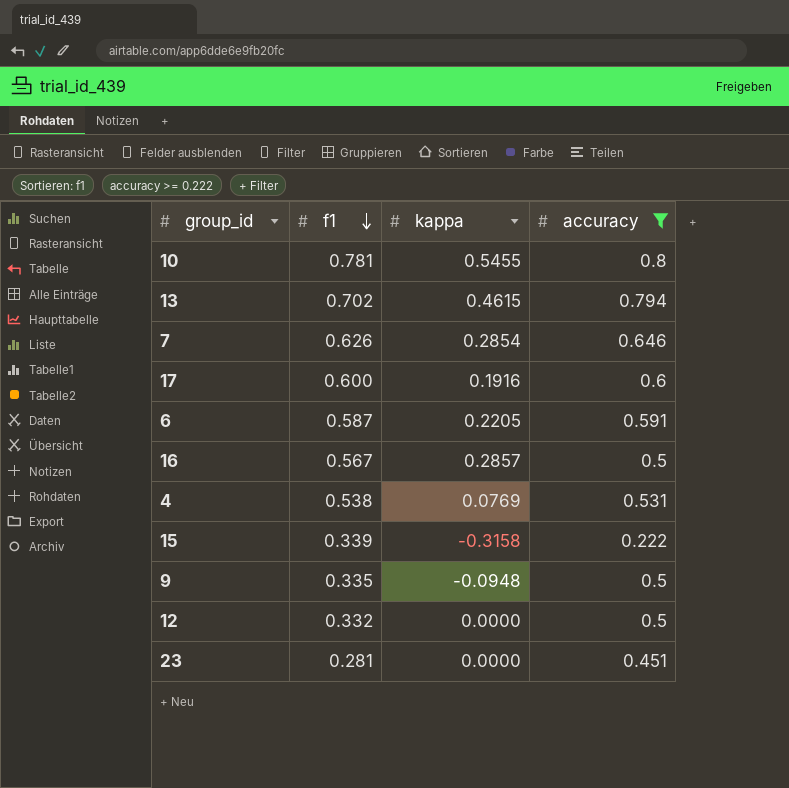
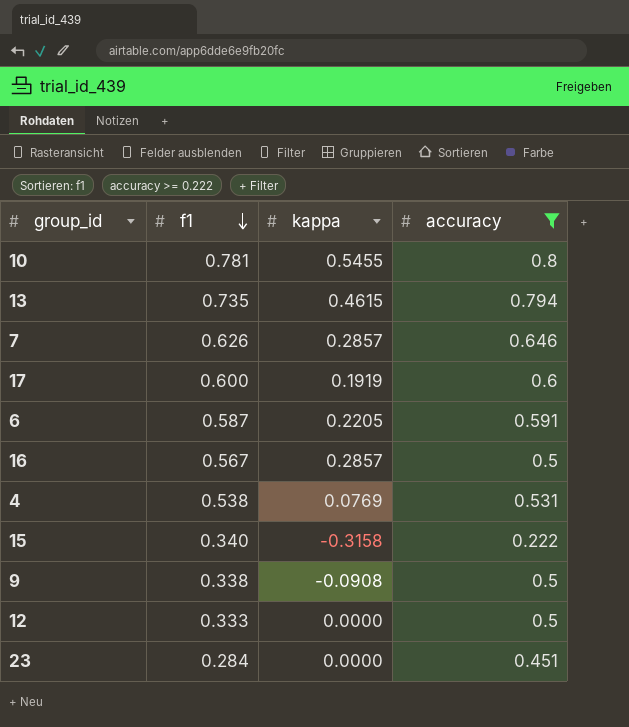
13 | f1: 0.702 -> 0.735
7 | kappa: 0.2854 -> 0.2857
17 | kappa: 0.1916 -> 0.1919
15 | f1: 0.339 -> 0.340
9 | f1: 0.335 -> 0.338
9 | kappa: -0.0948 -> -0.0908
12 | f1: 0.332 -> 0.333
23 | f1: 0.281 -> 0.284

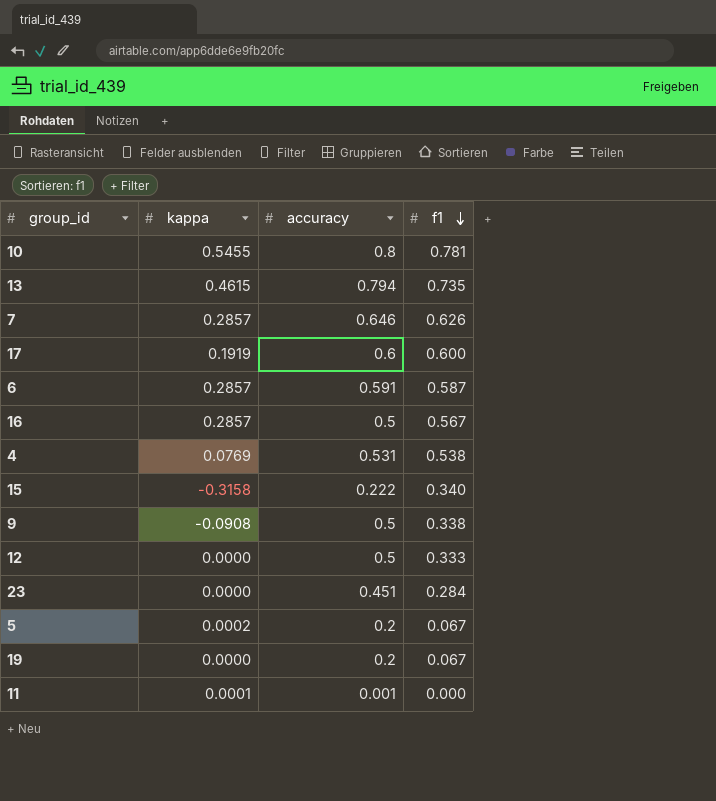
filter: accuracy >= 0.222 -> none
column f1 | position: 2 -> 4
6 | kappa: 0.2205 -> 0.2857

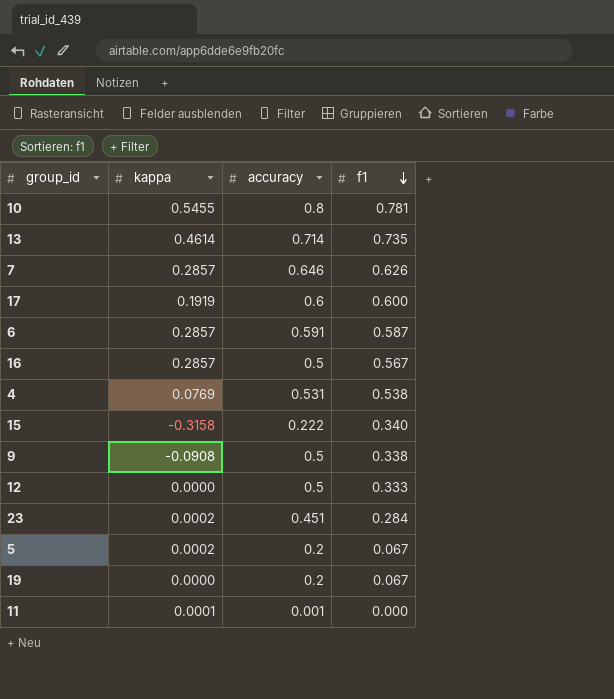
13 | kappa: 0.4615 -> 0.4614
13 | accuracy: 0.794 -> 0.714
23 | kappa: 0.0000 -> 0.0002

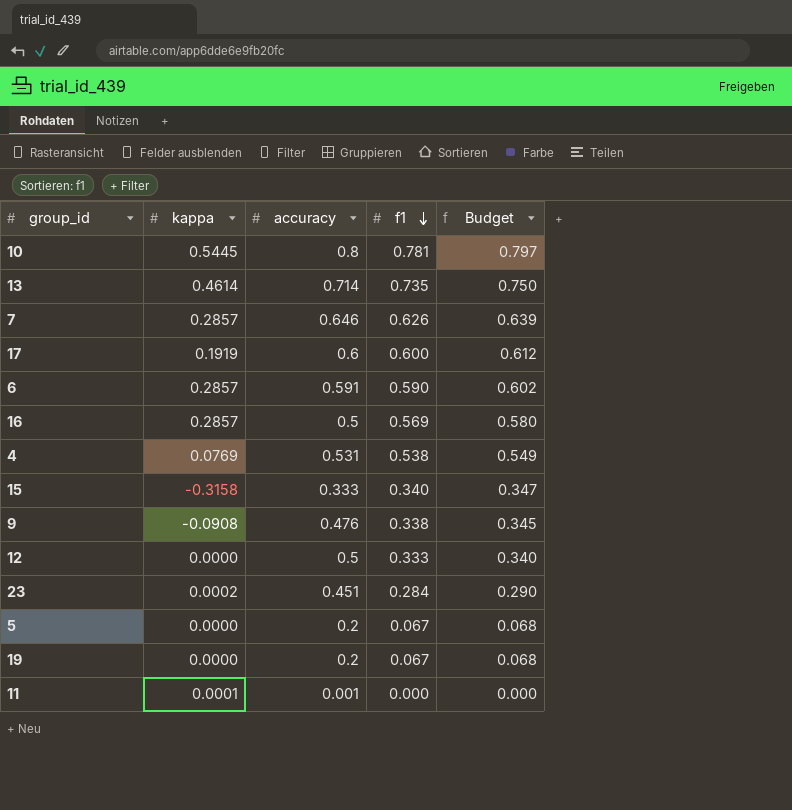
column Budget | formula: none -> [f1] * 1.02
10 | kappa: 0.5455 -> 0.5445
6 | f1: 0.587 -> 0.590
16 | f1: 0.567 -> 0.569
15 | accuracy: 0.222 -> 0.333
9 | accuracy: 0.5 -> 0.476
5 | kappa: 0.0002 -> 0.0000

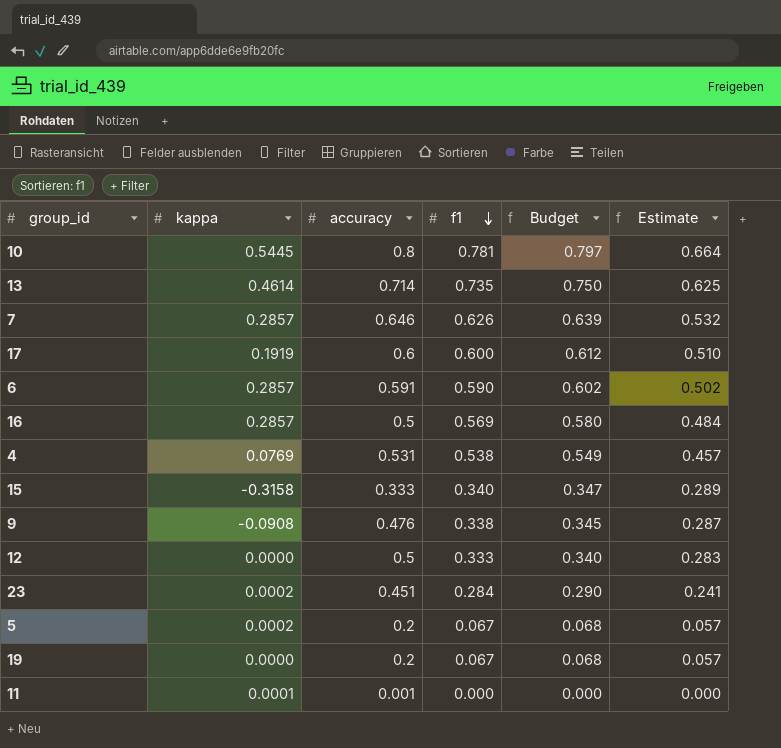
column Estimate | formula: none -> [f1] * 0.85
5 | kappa: 0.0000 -> 0.0002

